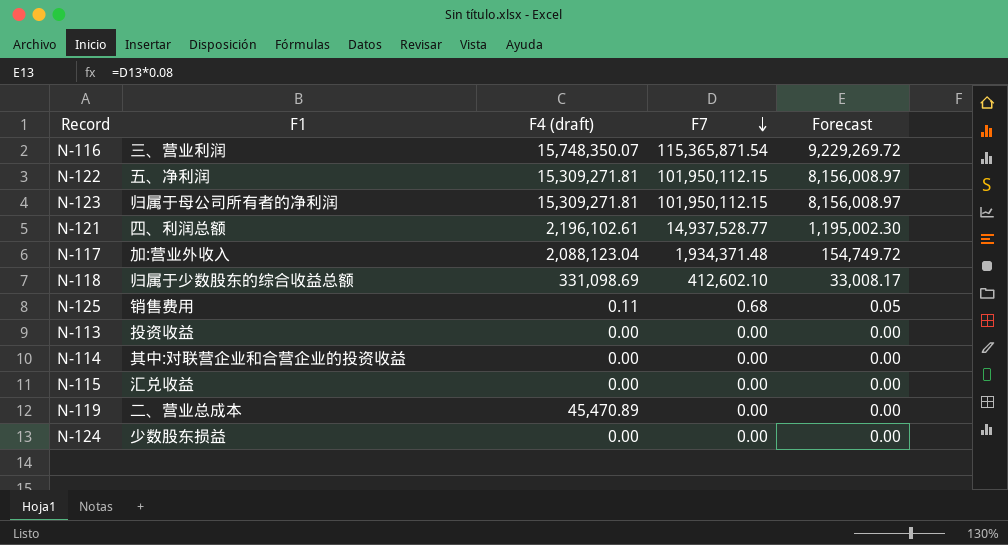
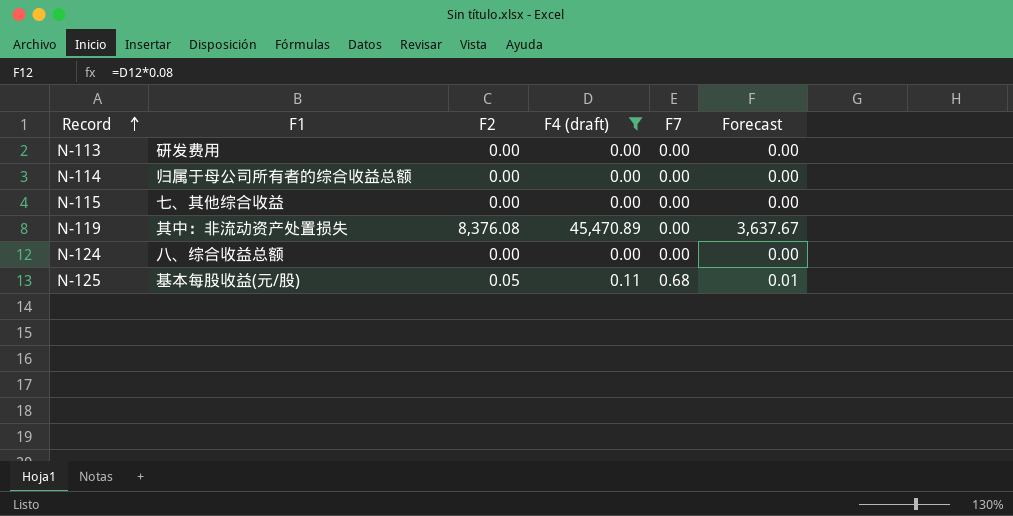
filter: none -> F4 (draft) <= 45,470.89
row order: F7 descending -> Record ascending
column F2 | position: none -> 3
column Forecast | formula: [F7] * 0.08 -> [F4 (draft)] * 0.08
N-113 | F1: 投资收益 -> 研发费用
N-114 | F1: 其中:对联营企业和合营企业的投资收益 -> 归属于母公司所有者的综合收益总额
N-115 | F1: 汇兑收益 -> 七、其他综合收益
N-119 | F1: 二、营业总成本 -> 其中：非流动资产处置损失
N-124 | F1: 少数股东损益 -> 八、综合收益总额
N-125 | F1: 销售费用 -> 基本每股收益(元/股)

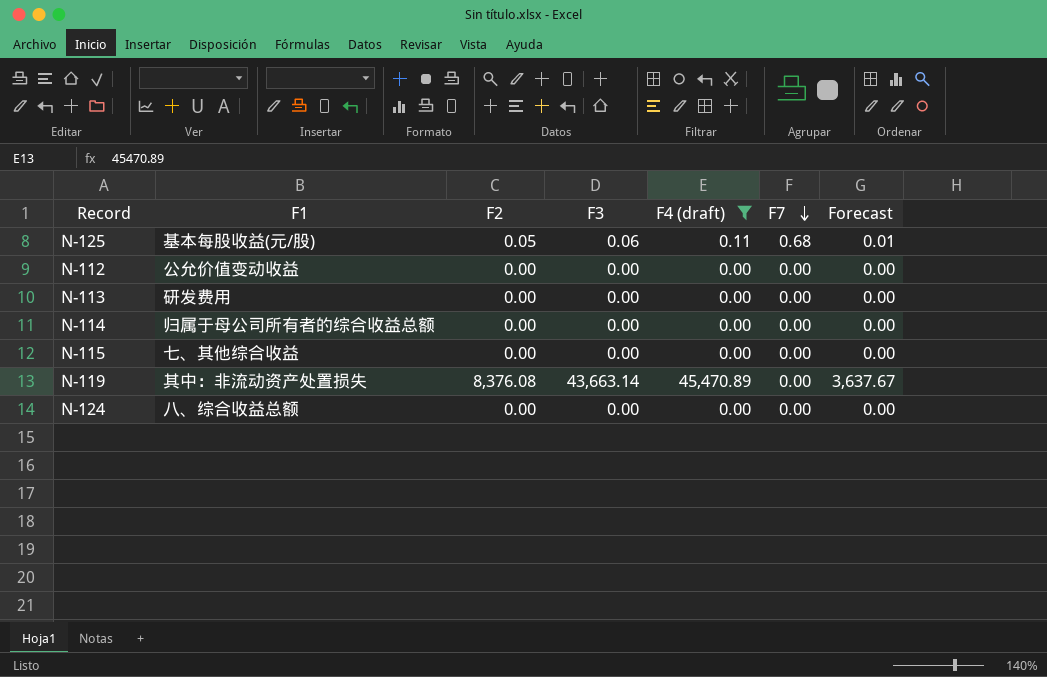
row order: Record ascending -> F7 descending
column F3 | position: none -> 4
row N-112: none -> 公允价值变动收益 | 0.00 | 0.00 | 0.00 | 0.00 | 0.00

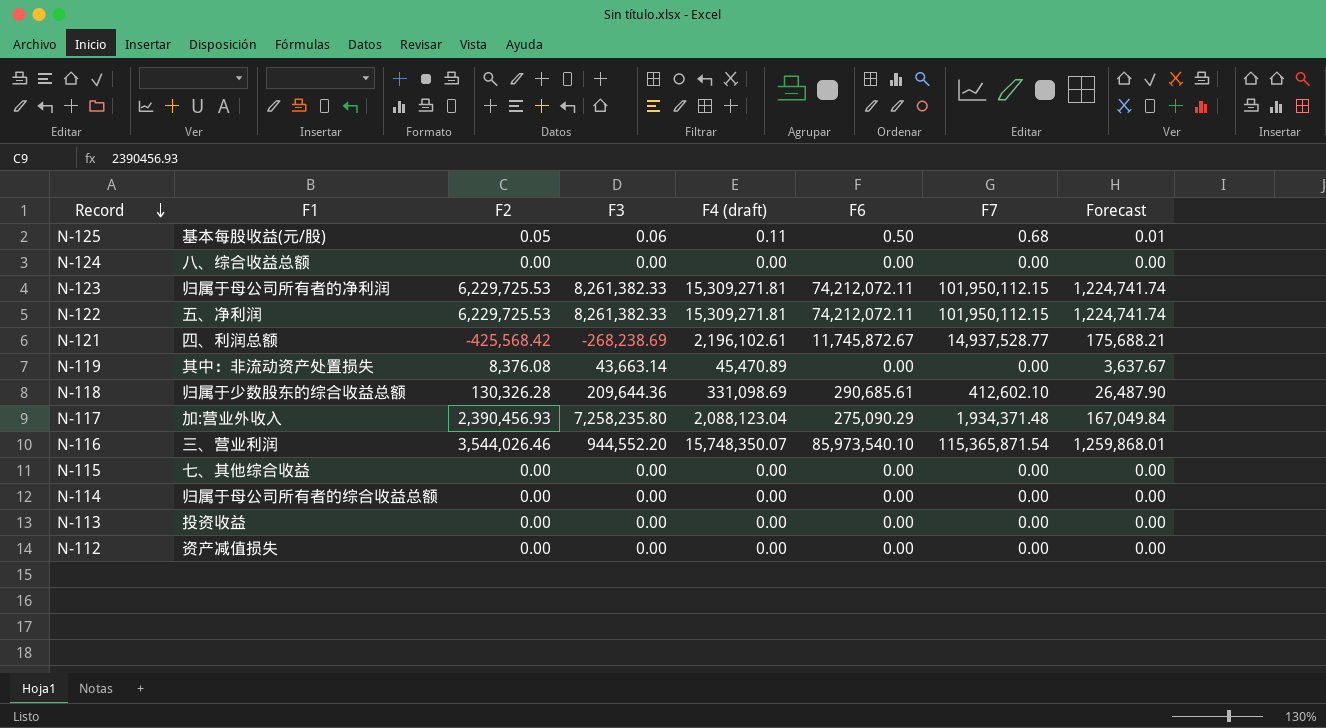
filter: F4 (draft) <= 45,470.89 -> none
row order: F7 descending -> Record descending
column F6 | position: none -> 6
N-113 | F1: 研发费用 -> 投资收益
N-112 | F1: 公允价值变动收益 -> 资产减值损失

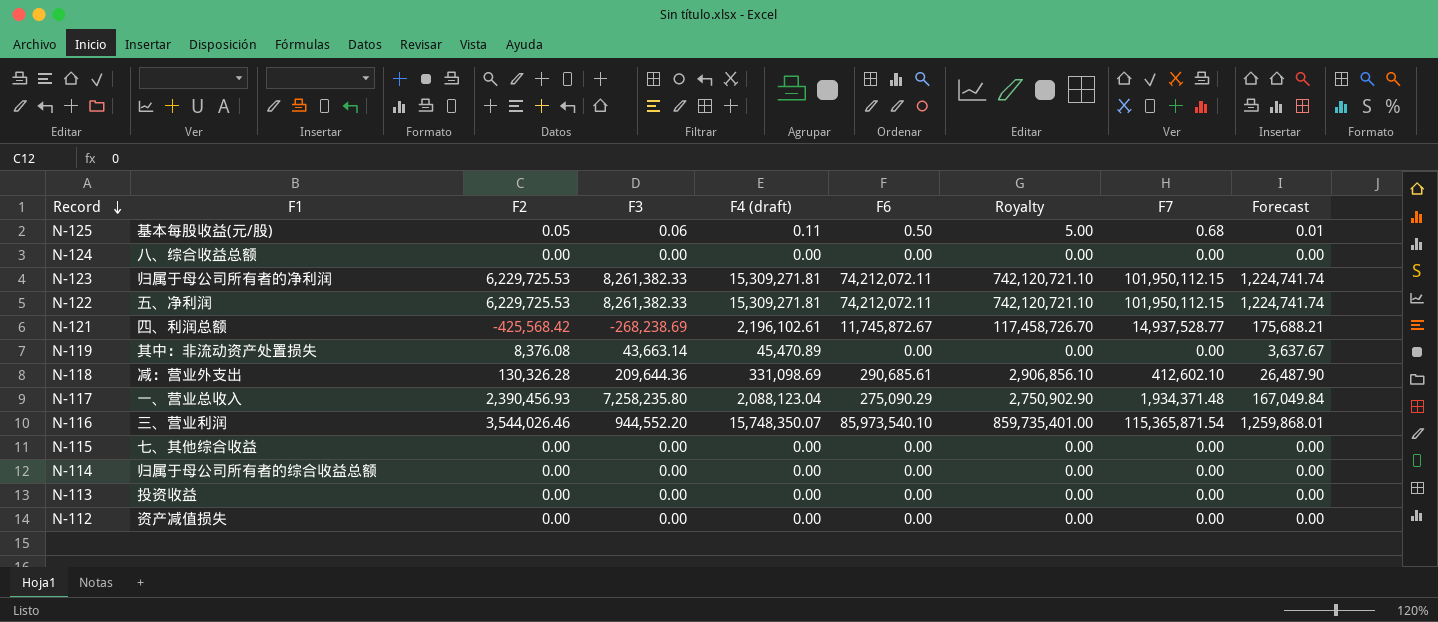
column Royalty | formula: none -> [F6] * 10
N-118 | F1: 归属于少数股东的综合收益总额 -> 减：营业外支出
N-117 | F1: 加:营业外收入 -> 一、营业总收入

